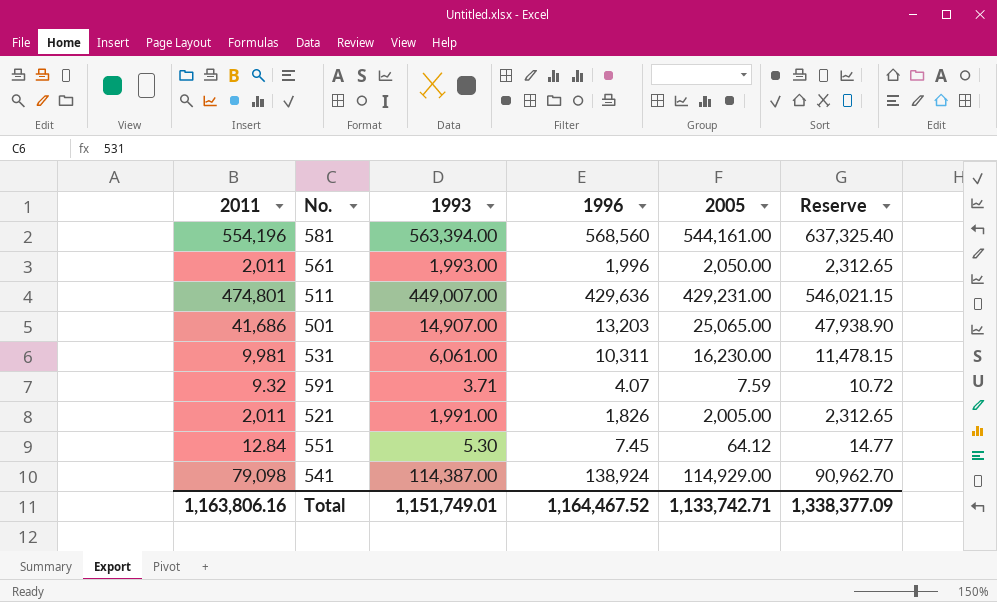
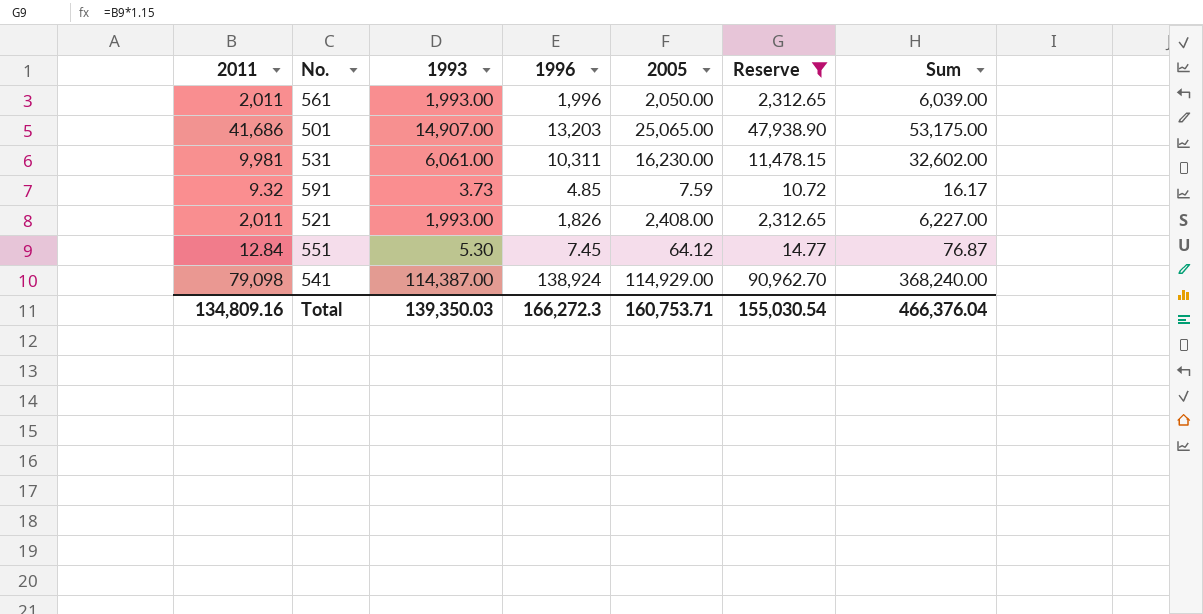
filter: none -> Reserve <= 90,962.70
column Sum | formula: none -> [1993] + [1996] + [2005]
591 | 1993: 3.71 -> 3.73
591 | 1996: 4.07 -> 4.85
521 | 1993: 1,991.00 -> 1,993.00
521 | 2005: 2,005.00 -> 2,408.00
Total | 2011: 1,163,806.16 -> 134,809.16
Total | 1993: 1,151,749.01 -> 139,350.03
Total | 1996: 1,164,467.52 -> 166,272.3
Total | 2005: 1,133,742.71 -> 160,753.71
Total | Reserve: 1,338,377.09 -> 155,030.54

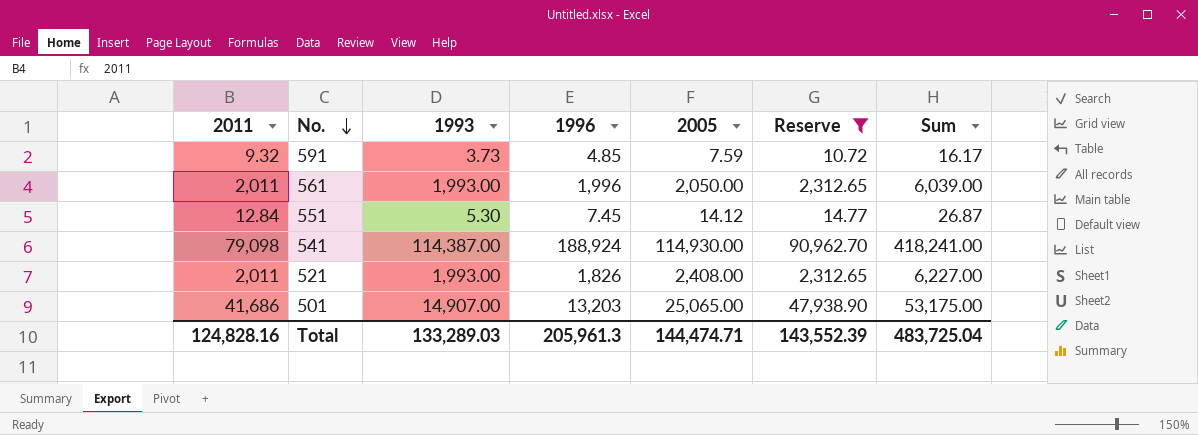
row order: none -> No. descending
row 531: 9,981 | 6,061.00 | 10,311 | 16,230.00 | 11,478.15 | 32,602.00 -> none
551 | 2005: 64.12 -> 14.12
551 | Sum: 76.87 -> 26.87
541 | 1996: 138,924 -> 188,924
541 | 2005: 114,929.00 -> 114,930.00
541 | Sum: 368,240.00 -> 418,241.00
Total | 2011: 134,809.16 -> 124,828.16
Total | 1993: 139,350.03 -> 133,289.03
Total | 1996: 166,272.3 -> 205,961.3
Total | 2005: 160,753.71 -> 144,474.71
Total | Reserve: 155,030.54 -> 143,552.39
Total | Sum: 466,376.04 -> 483,725.04

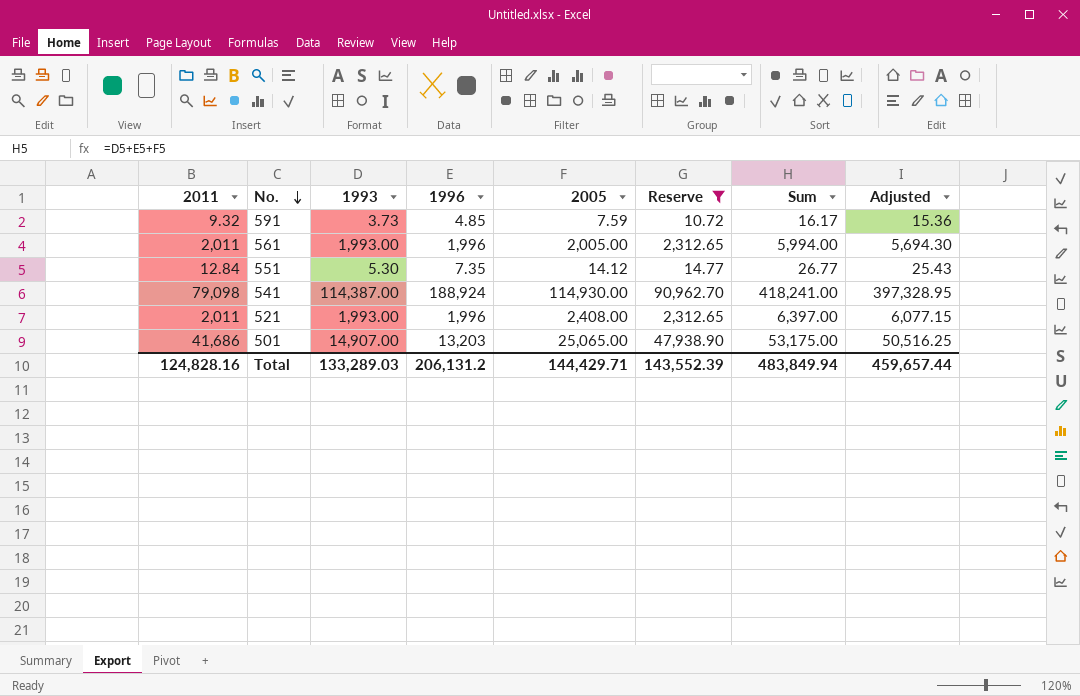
column Adjusted | formula: none -> [Sum] * 0.95
561 | 2005: 2,050.00 -> 2,005.00
561 | Sum: 6,039.00 -> 5,994.00
551 | 1996: 7.45 -> 7.35
551 | Sum: 26.87 -> 26.77
521 | 1996: 1,826 -> 1,996
521 | Sum: 6,227.00 -> 6,397.00
Total | 1996: 205,961.3 -> 206,131.2
Total | 2005: 144,474.71 -> 144,429.71
Total | Sum: 483,725.04 -> 483,849.94

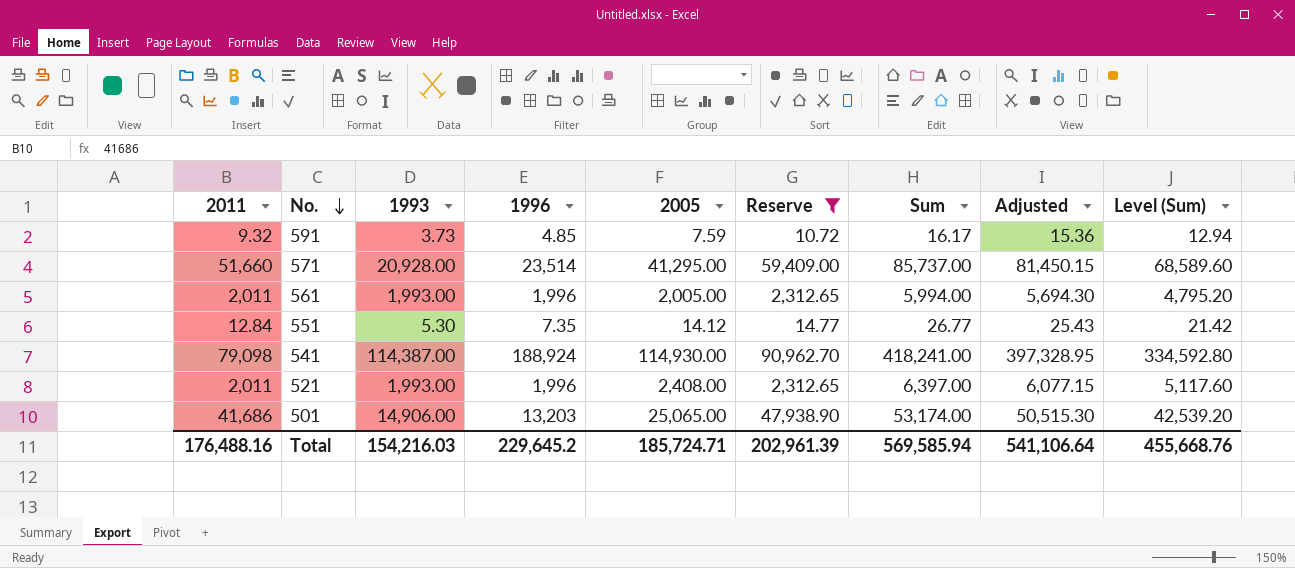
column Level (Sum) | formula: none -> [Sum] * 0.8
row 571: none -> 51,660 | 20,928.00 | 23,514 | 41,295.00 | 59,409.00 | 85,737.00 | 81,450.15 | 68,589.60
501 | 1993: 14,907.00 -> 14,906.00
501 | Sum: 53,175.00 -> 53,174.00
501 | Adjusted: 50,516.25 -> 50,515.30
Total | 2011: 124,828.16 -> 176,488.16
Total | 1993: 133,289.03 -> 154,216.03
Total | 1996: 206,131.2 -> 229,645.2
Total | 2005: 144,429.71 -> 185,724.71
Total | Reserve: 143,552.39 -> 202,961.39
Total | Sum: 483,849.94 -> 569,585.94
Total | Adjusted: 459,657.44 -> 541,106.64

